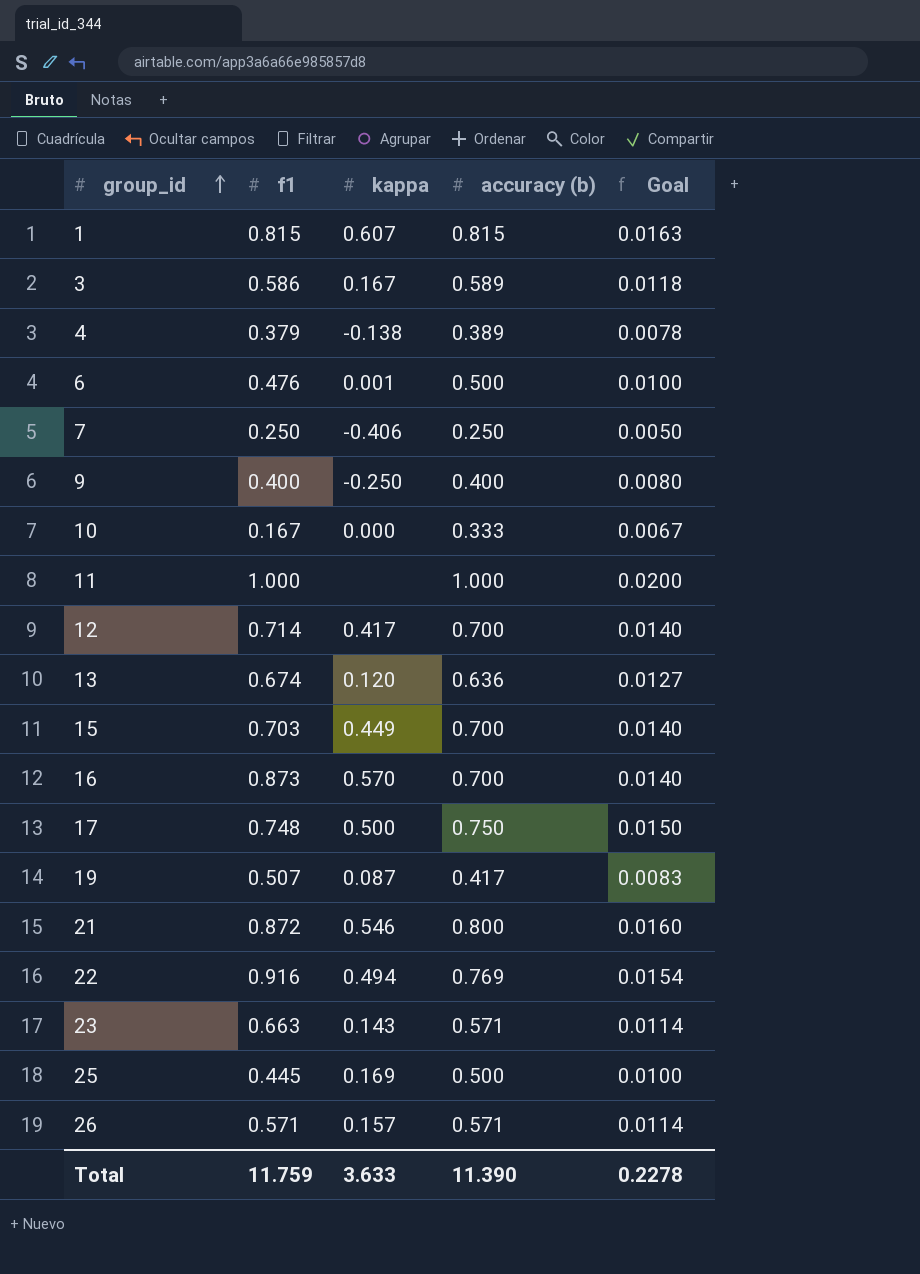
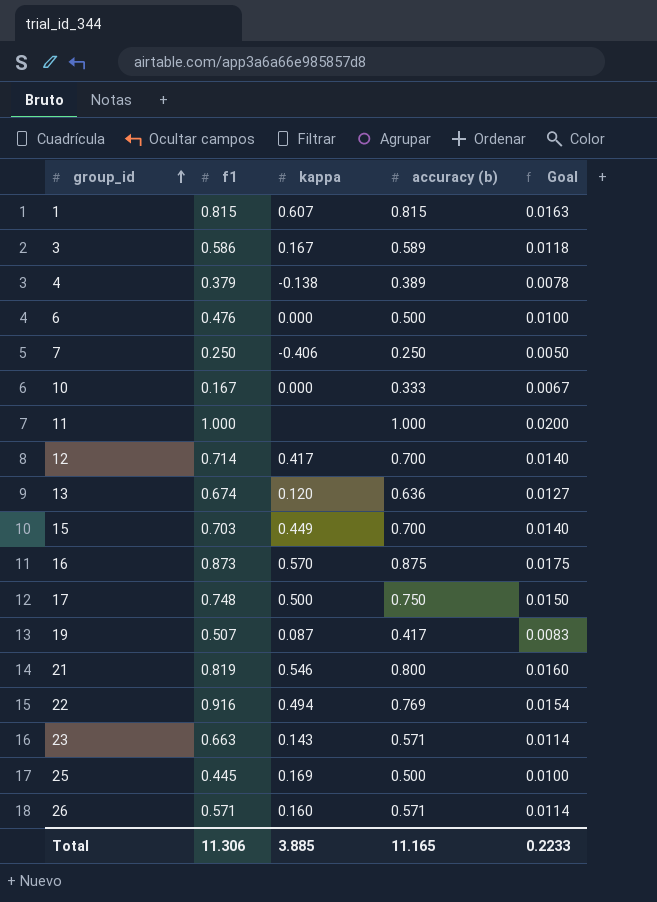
row 9: 0.400 | -0.250 | 0.400 | 0.0080 -> none
6 | kappa: 0.001 -> 0.000
16 | accuracy (b): 0.700 -> 0.875
16 | Goal: 0.0140 -> 0.0175
21 | f1: 0.872 -> 0.819
26 | kappa: 0.157 -> 0.160
Total | f1: 11.759 -> 11.306
Total | kappa: 3.633 -> 3.885
Total | accuracy (b): 11.390 -> 11.165
Total | Goal: 0.2278 -> 0.2233

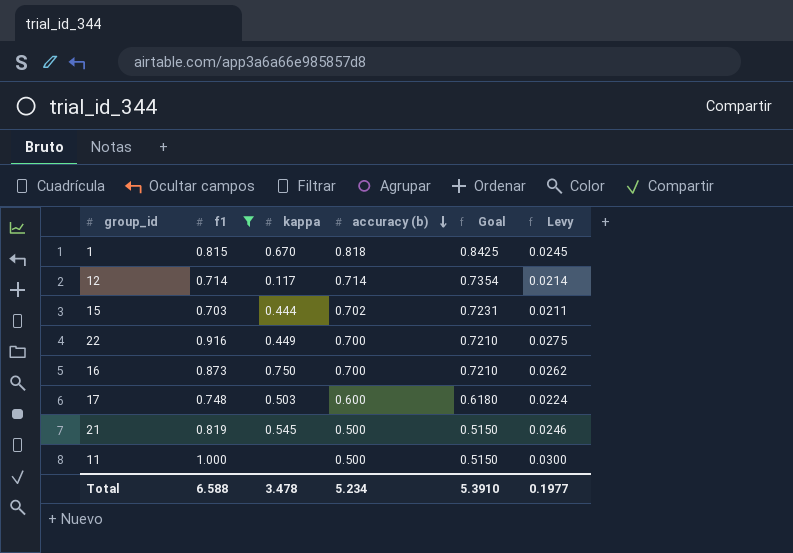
filter: none -> f1 >= 0.703
row order: group_id ascending -> accuracy (b) descending
column Goal | formula: [accuracy (b)] * 0.02 -> [accuracy (b)] * 1.03
column Levy | formula: none -> [f1] * 0.03
1 | kappa: 0.607 -> 0.670
1 | accuracy (b): 0.815 -> 0.818
12 | kappa: 0.417 -> 0.117
12 | accuracy (b): 0.700 -> 0.714
15 | kappa: 0.449 -> 0.444
15 | accuracy (b): 0.700 -> 0.702
22 | kappa: 0.494 -> 0.449
22 | accuracy (b): 0.769 -> 0.700
16 | kappa: 0.570 -> 0.750
16 | accuracy (b): 0.875 -> 0.700
17 | kappa: 0.500 -> 0.503
17 | accuracy (b): 0.750 -> 0.600
21 | kappa: 0.546 -> 0.545
21 | accuracy (b): 0.800 -> 0.500
11 | accuracy (b): 1.000 -> 0.500
Total | f1: 11.306 -> 6.588
Total | kappa: 3.885 -> 3.478
Total | accuracy (b): 11.165 -> 5.234
Total | Goal: 0.2233 -> 5.3910

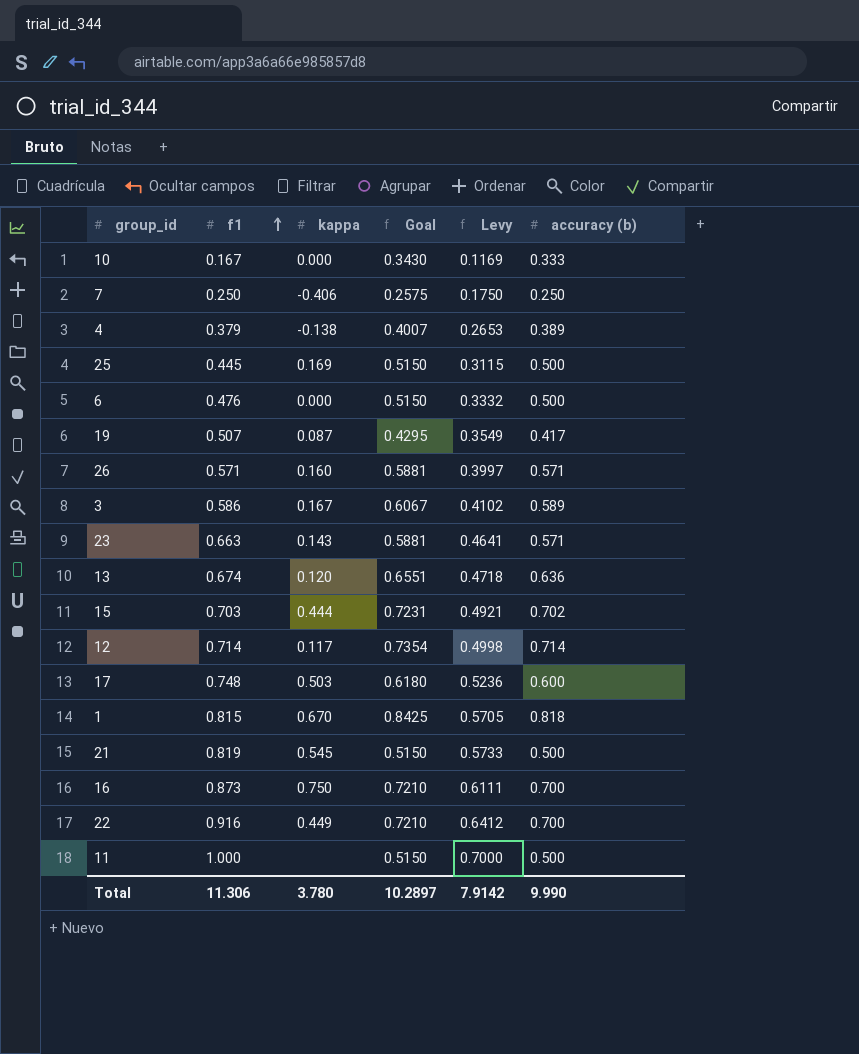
filter: f1 >= 0.703 -> none
row order: accuracy (b) descending -> f1 ascending
column Levy | formula: [f1] * 0.03 -> [f1] * 0.7
column accuracy (b) | position: 4 -> 6
Total | f1: 6.588 -> 11.306
Total | kappa: 3.478 -> 3.780
Total | Goal: 5.3910 -> 10.2897
Total | Levy: 0.1977 -> 7.9142
Total | accuracy (b): 5.234 -> 9.990

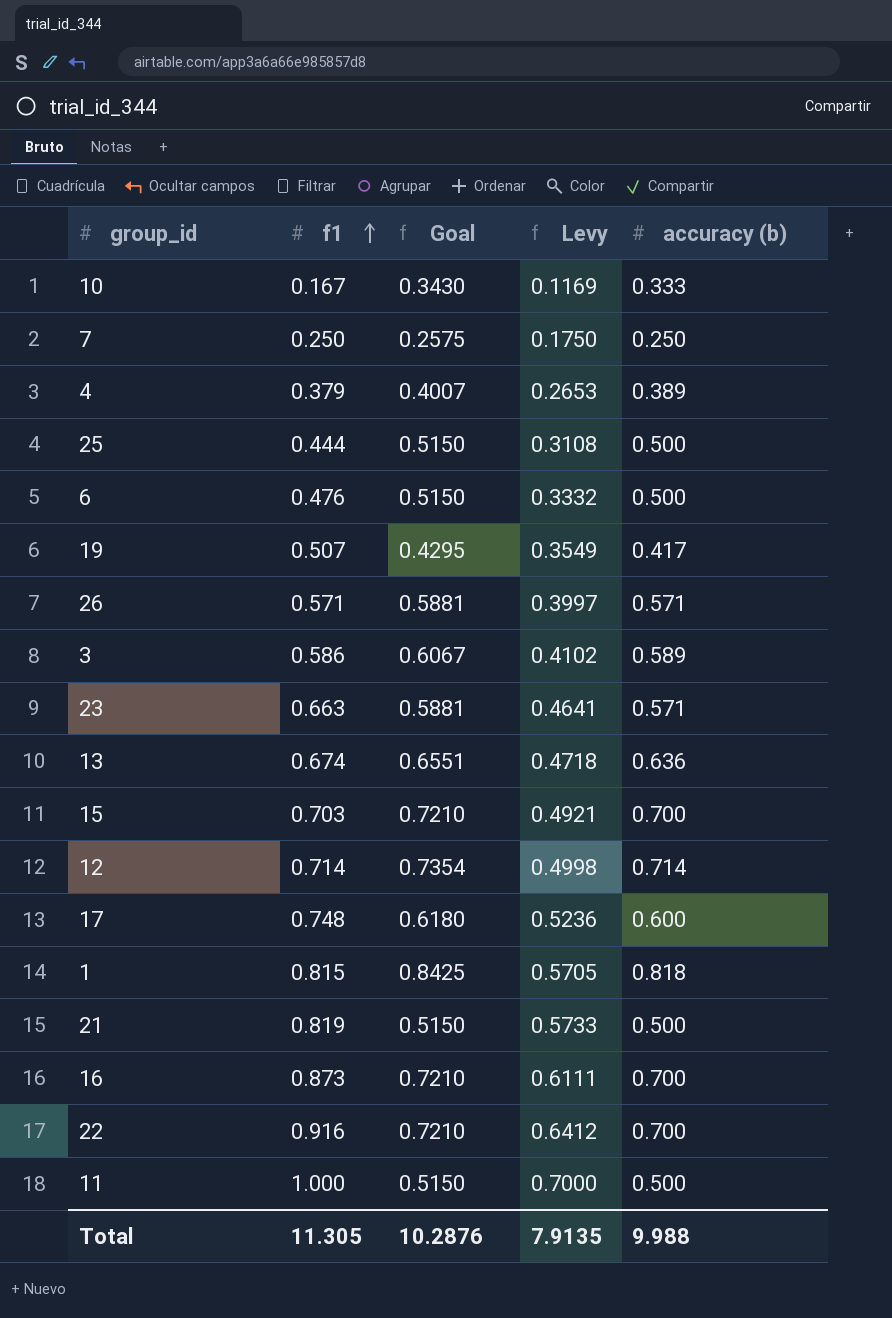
column kappa | position: 3 -> none
25 | f1: 0.445 -> 0.444
25 | Levy: 0.3115 -> 0.3108
15 | Goal: 0.7231 -> 0.7210
15 | accuracy (b): 0.702 -> 0.700
Total | f1: 11.306 -> 11.305
Total | Goal: 10.2897 -> 10.2876
Total | Levy: 7.9142 -> 7.9135
Total | accuracy (b): 9.990 -> 9.988

